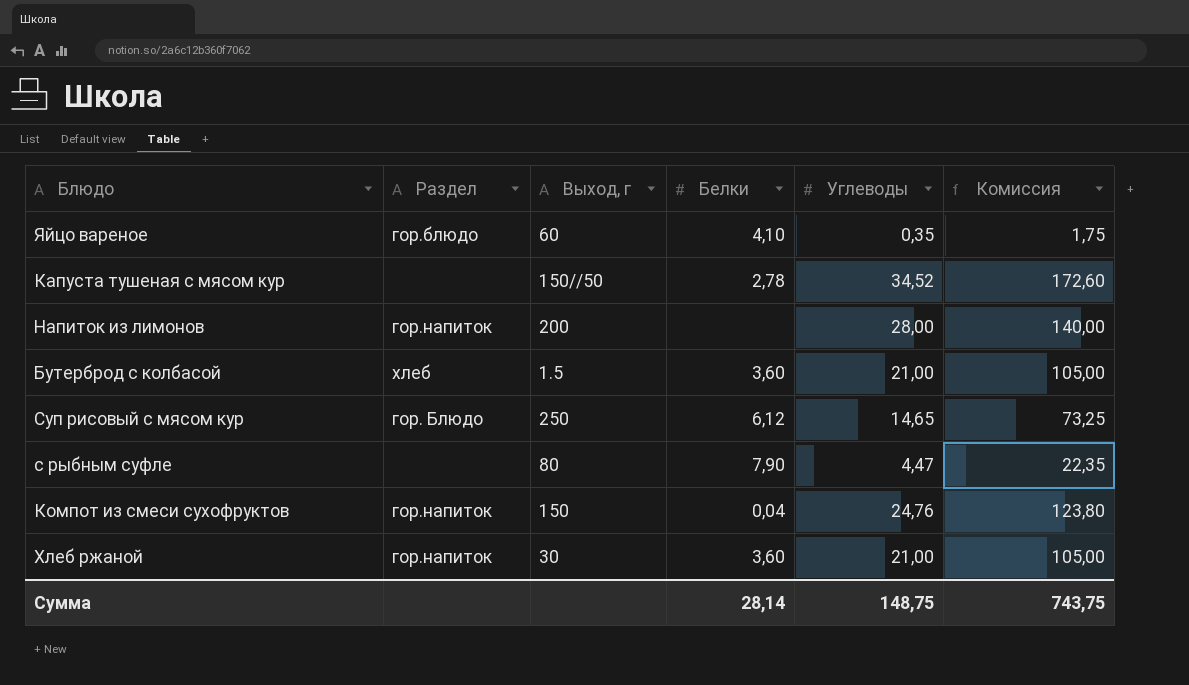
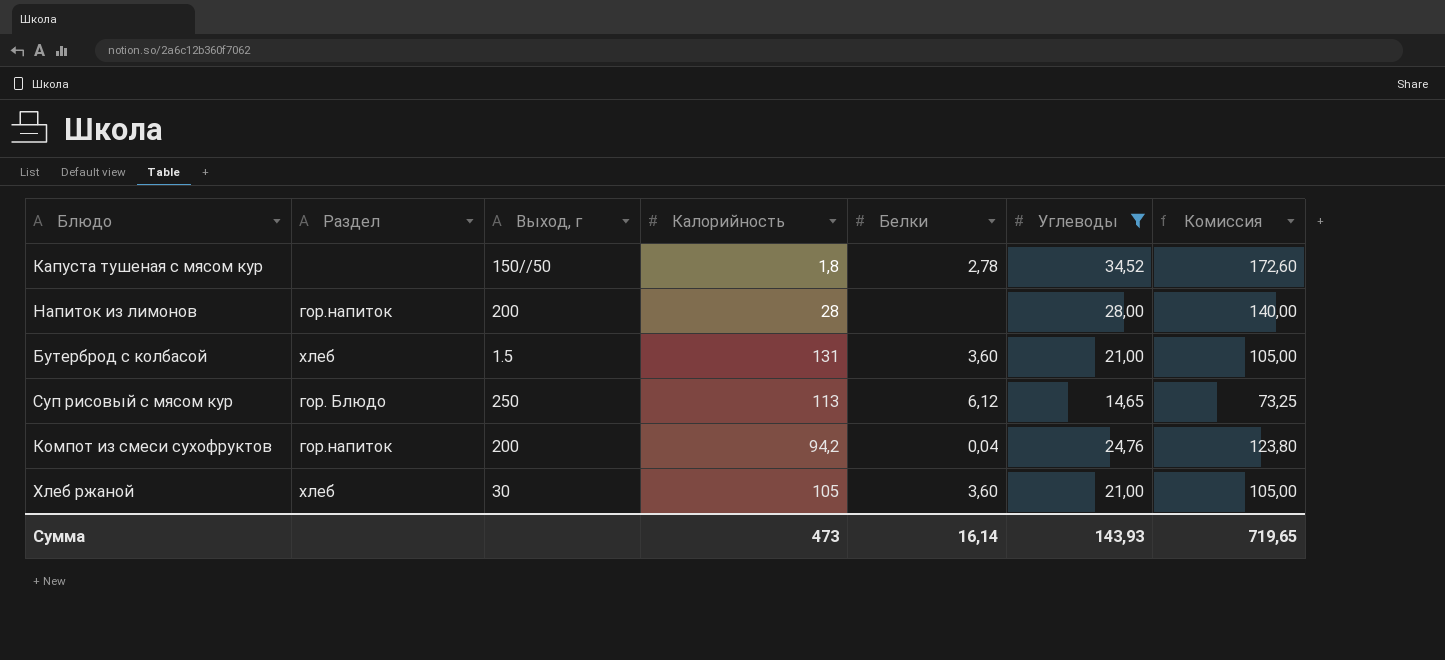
filter: none -> Углеводы >= 14,65
column Калорийность | position: none -> 4
Компот из смеси сухофруктов | Выход, г: 150 -> 200
Хлеб ржаной | Раздел: гор.напиток -> хлеб
Сумма | Белки: 28,14 -> 16,14
Сумма | Углеводы: 148,75 -> 143,93
Сумма | Комиссия: 743,75 -> 719,65

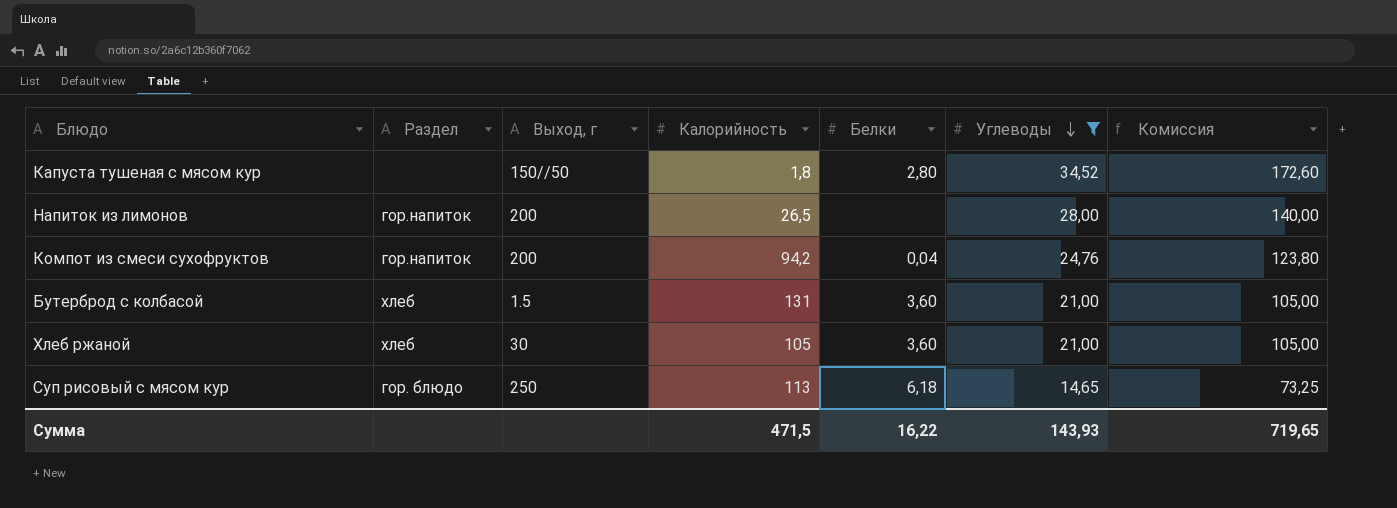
row order: none -> Углеводы descending
Капуста тушеная с мясом кур | Белки: 2,78 -> 2,80
Напиток из лимонов | Калорийность: 28 -> 26,5
Суп рисовый с мясом кур | Раздел: гор. Блюдо -> гор. блюдо
Суп рисовый с мясом кур | Белки: 6,12 -> 6,18
Сумма | Калорийность: 473 -> 471,5
Сумма | Белки: 16,14 -> 16,22

